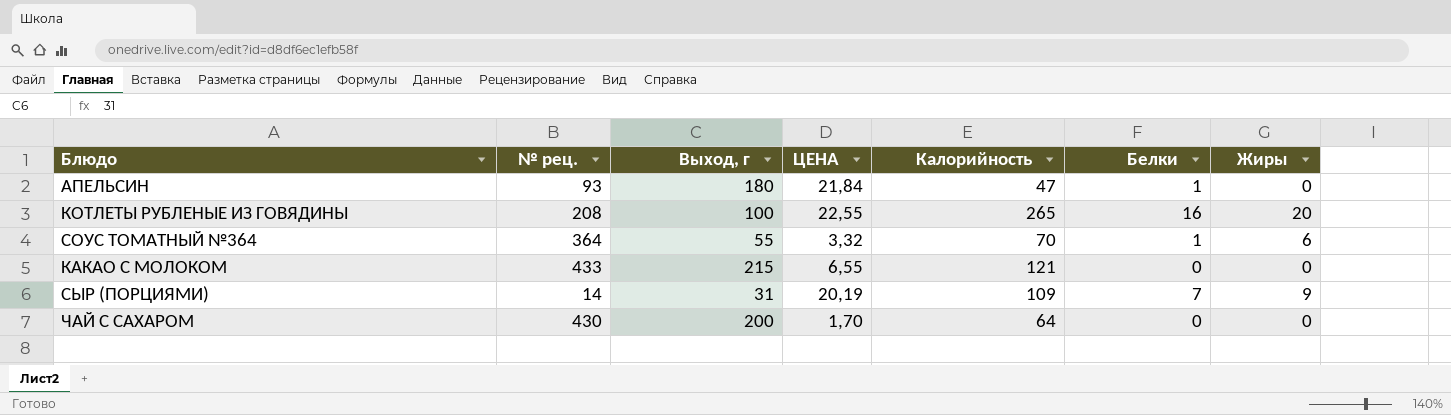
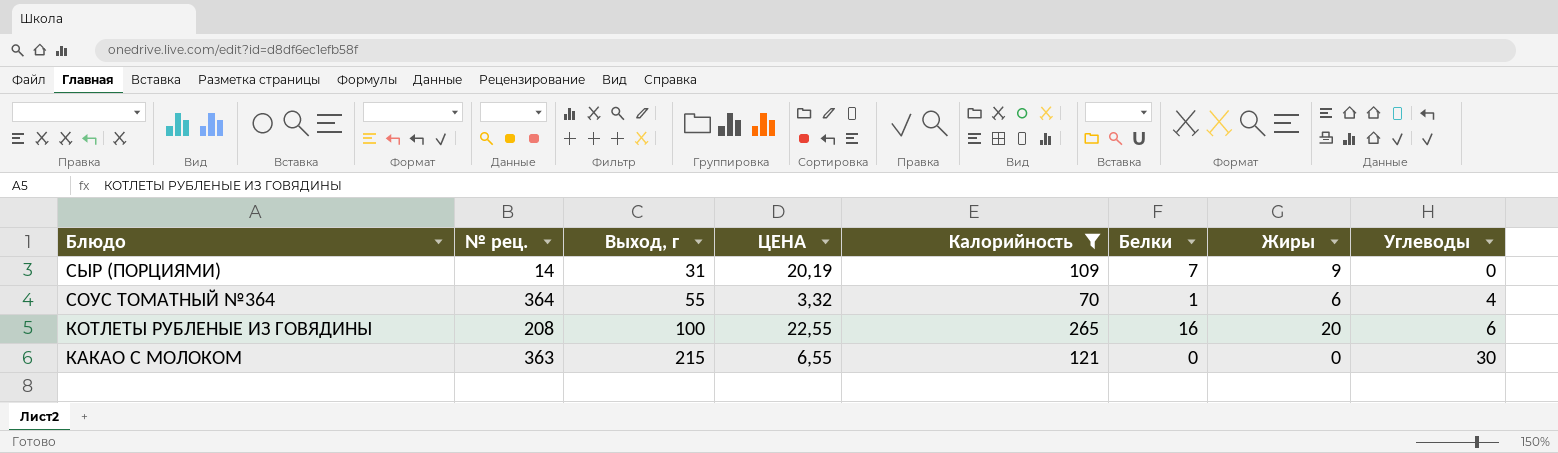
filter: none -> Калорийность >= 70
row order: none -> Блюдо descending
column Углеводы | position: none -> 8
КАКАО С МОЛОКОМ | № рец.: 433 -> 363

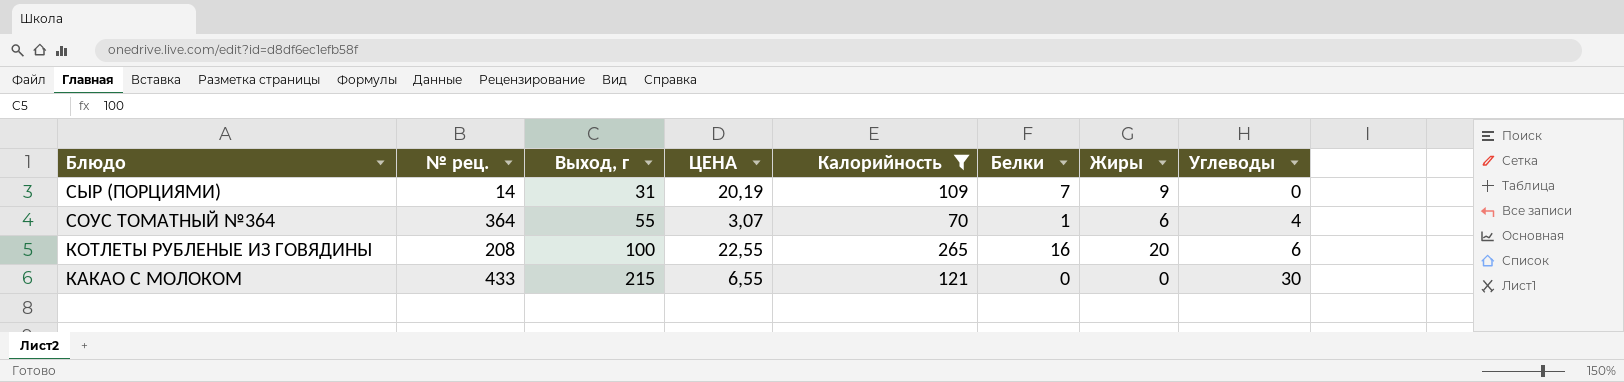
СОУС ТОМАТНЫЙ №364 | ЦЕНА: 3,32 -> 3,07
КАКАО С МОЛОКОМ | № рец.: 363 -> 433

